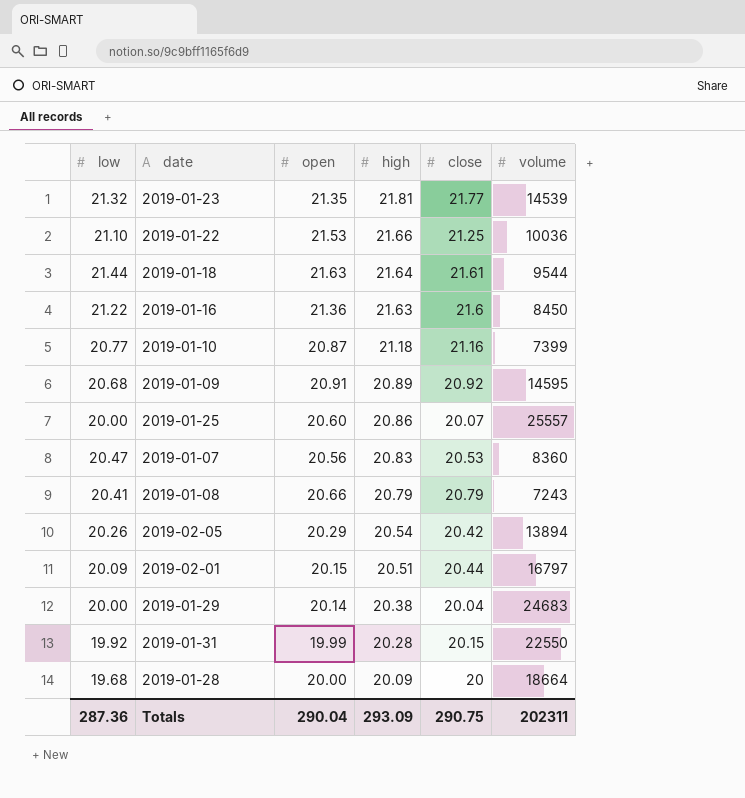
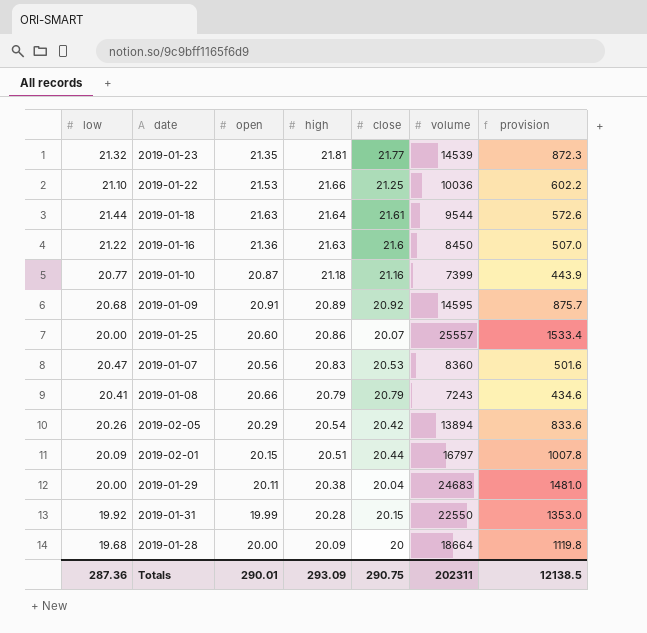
column provision | formula: none -> [volume] * 0.06
2019-01-29 | open: 20.14 -> 20.11
Totals | open: 290.04 -> 290.01

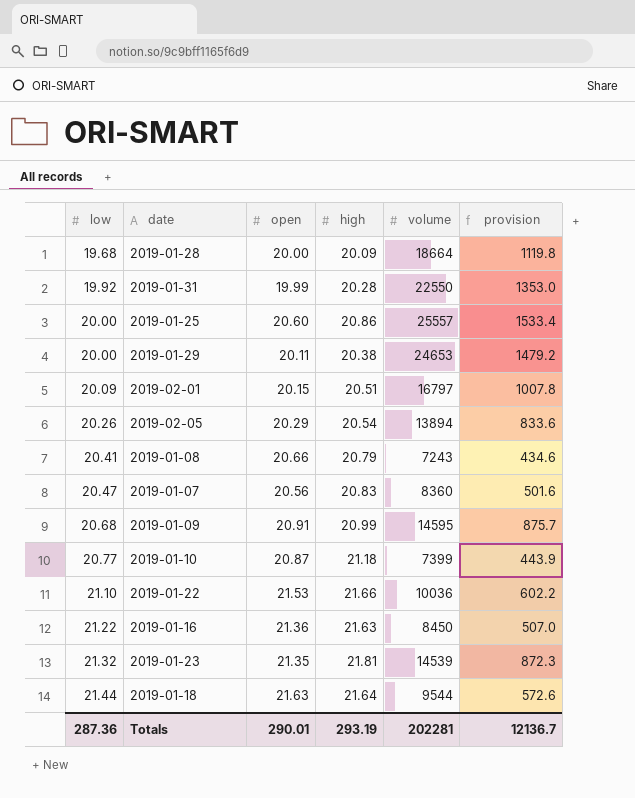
row order: high descending -> low ascending
column close | position: 5 -> none
2019-01-29 | volume: 24683 -> 24653
2019-01-29 | provision: 1481.0 -> 1479.2
2019-01-09 | high: 20.89 -> 20.99
Totals | high: 293.09 -> 293.19
Totals | volume: 202311 -> 202281
Totals | provision: 12138.5 -> 12136.7

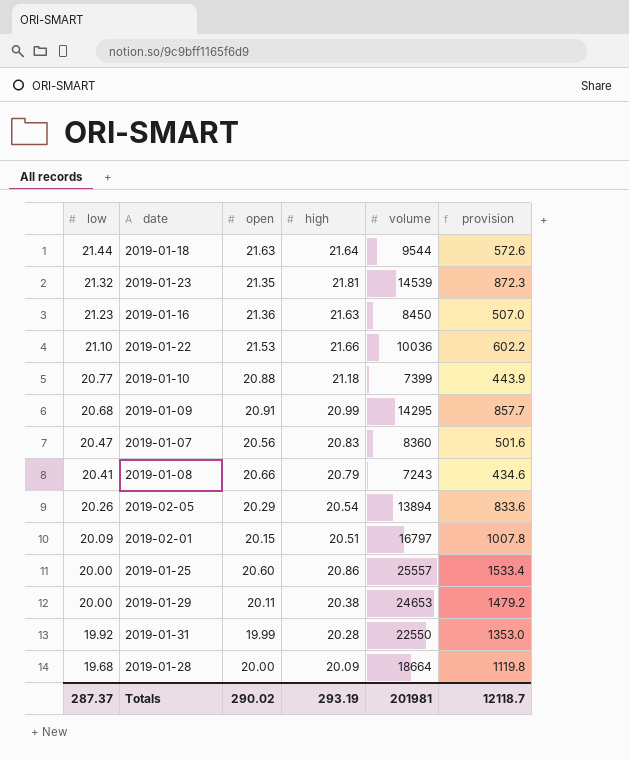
row order: low ascending -> low descending
2019-01-16 | low: 21.22 -> 21.23
2019-01-10 | open: 20.87 -> 20.88
2019-01-09 | volume: 14595 -> 14295
2019-01-09 | provision: 875.7 -> 857.7
Totals | low: 287.36 -> 287.37
Totals | open: 290.01 -> 290.02
Totals | volume: 202281 -> 201981
Totals | provision: 12136.7 -> 12118.7

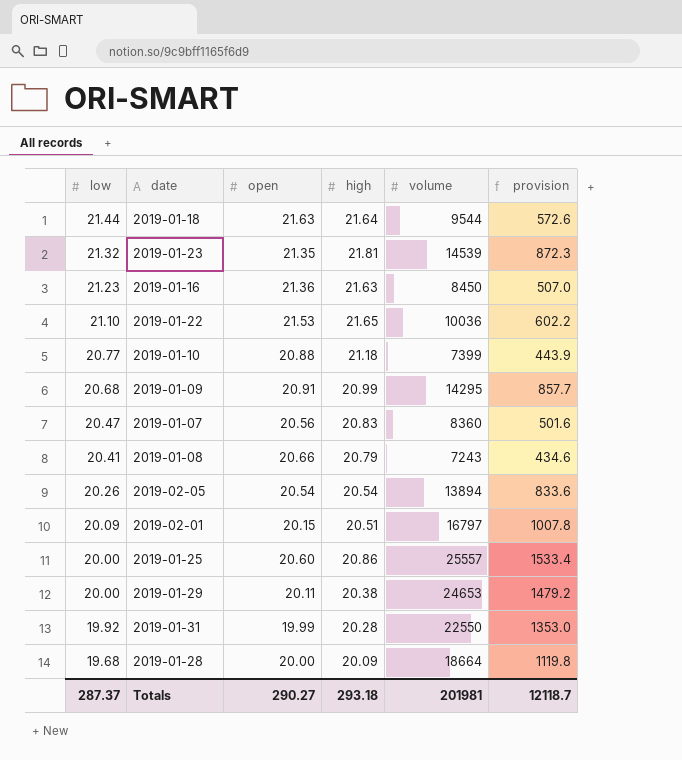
2019-01-22 | high: 21.66 -> 21.65
2019-02-05 | open: 20.29 -> 20.54
Totals | open: 290.02 -> 290.27
Totals | high: 293.19 -> 293.18

